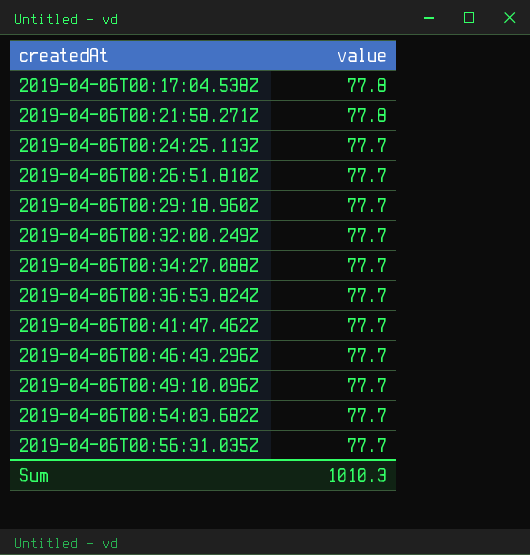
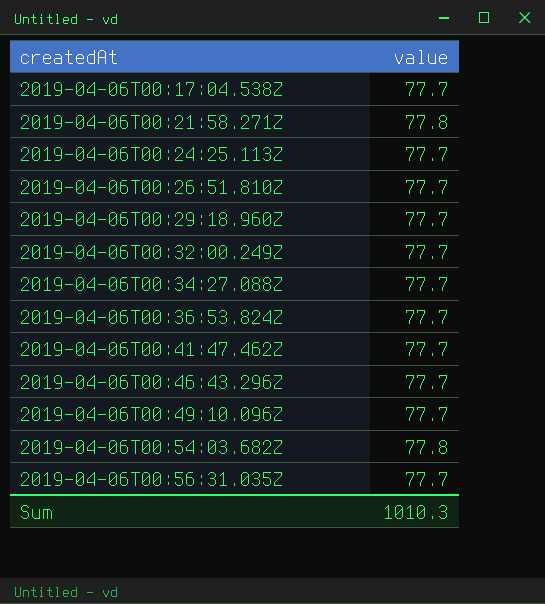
2019-04-06T00:17:04.538Z | value: 77.8 -> 77.7
2019-04-06T00:54:03.682Z | value: 77.7 -> 77.8

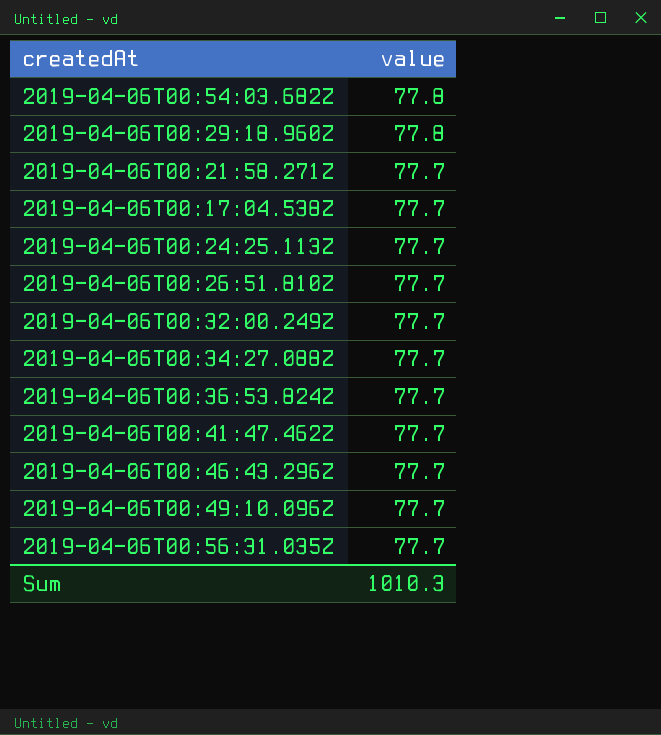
row order: createdAt ascending -> value descending
2019-04-06T00:29:18.960Z | value: 77.7 -> 77.8
2019-04-06T00:21:58.271Z | value: 77.8 -> 77.7

